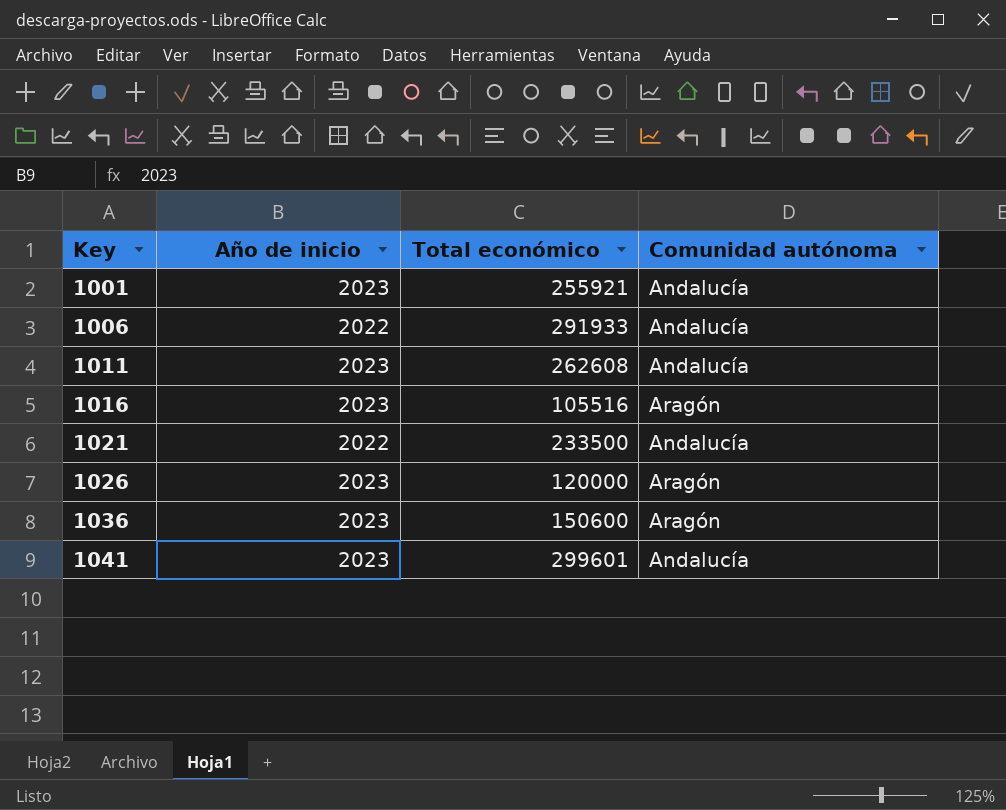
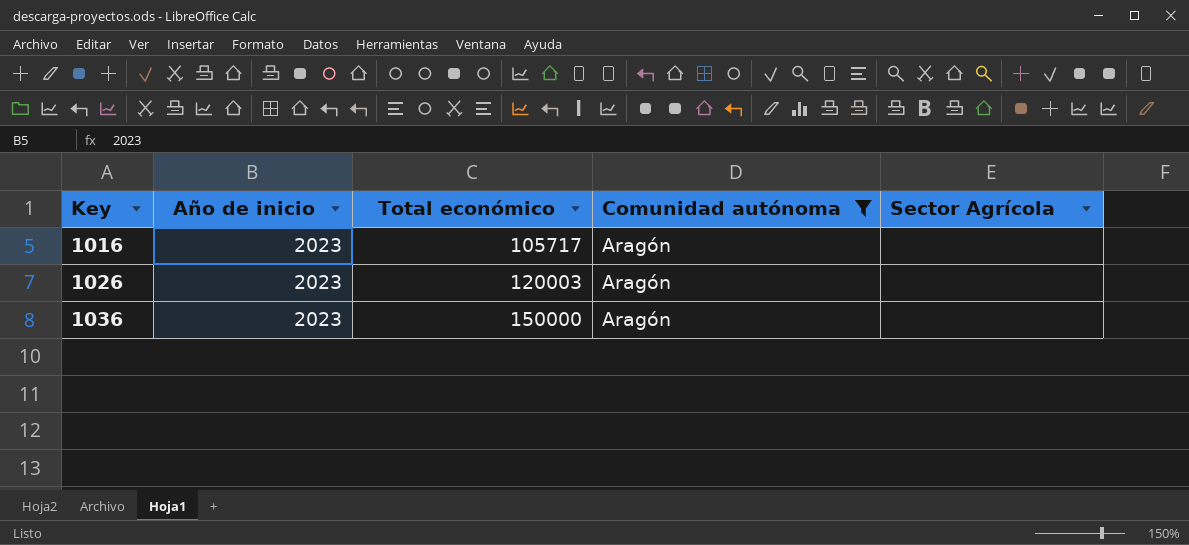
filter: none -> Comunidad autónoma = Aragón
column Sector Agrícola | position: none -> 5
1016 | Total económico: 105516 -> 105717
1026 | Total económico: 120000 -> 120003
1036 | Total económico: 150600 -> 150000

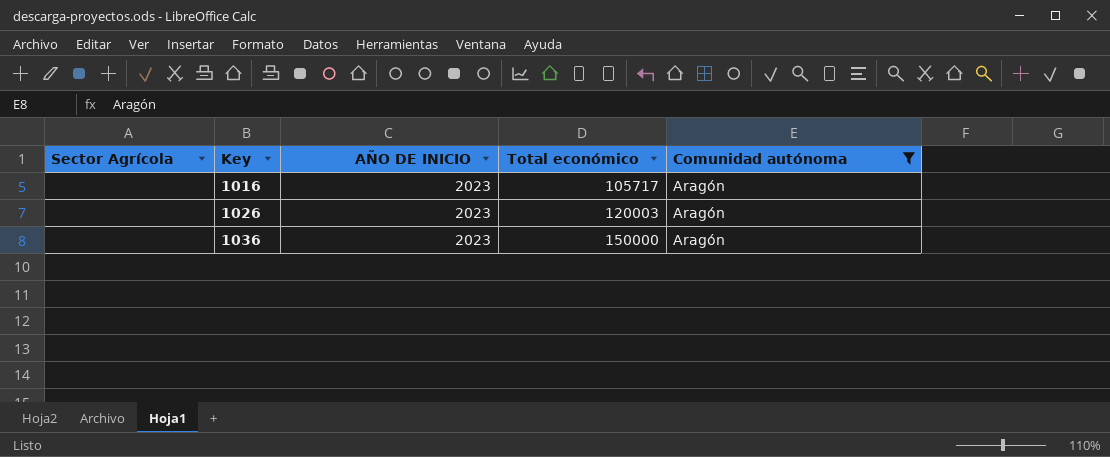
column Sector Agrícola | position: 5 -> 1
column name: Año de inicio -> AÑO DE INICIO

